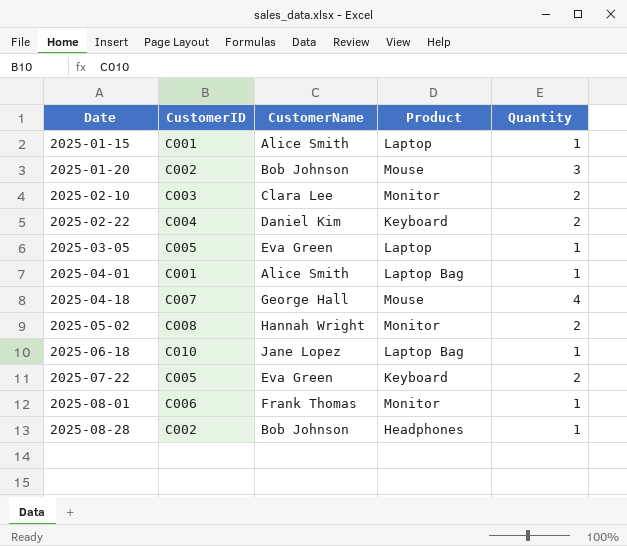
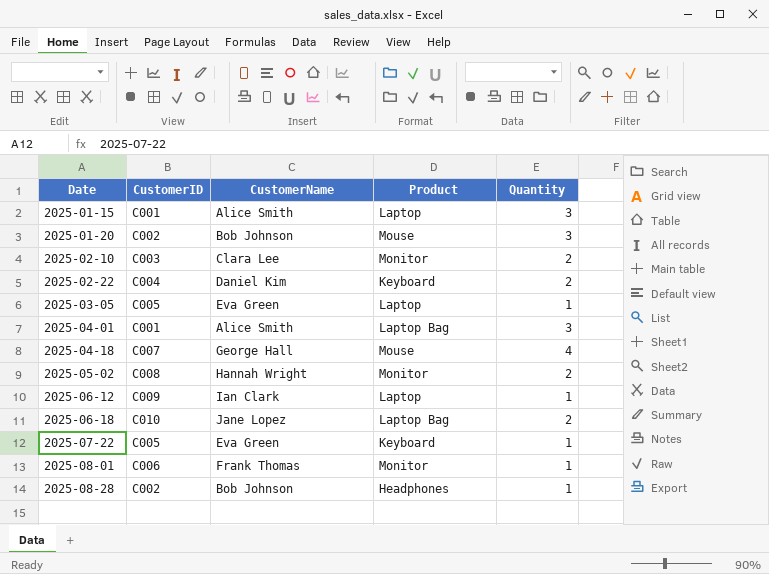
2025-01-15 | Quantity: 1 -> 3
2025-04-01 | Quantity: 1 -> 3
row 2025-06-12: none -> C009 | Ian Clark | Laptop | 1
2025-06-18 | Quantity: 1 -> 2
2025-07-22 | Quantity: 2 -> 1

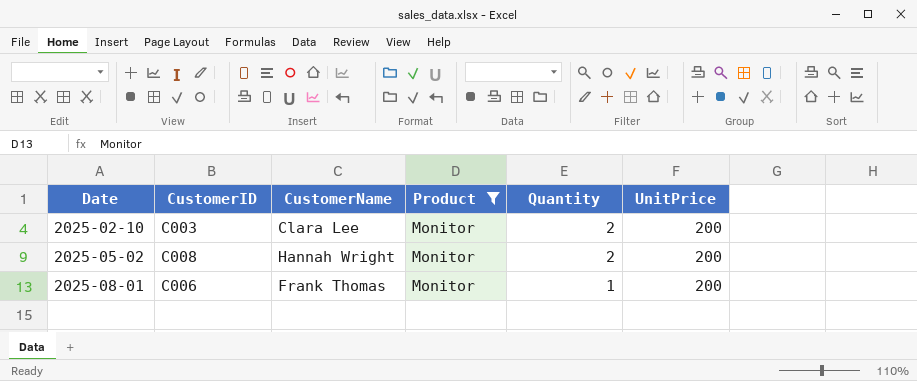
filter: none -> Product = Monitor
column UnitPrice | position: none -> 6

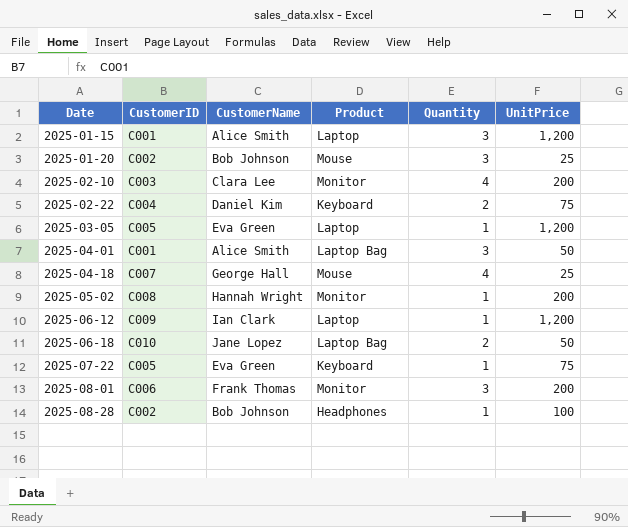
filter: Product = Monitor -> none
2025-02-10 | Quantity: 2 -> 4
2025-05-02 | Quantity: 2 -> 1
2025-08-01 | Quantity: 1 -> 3

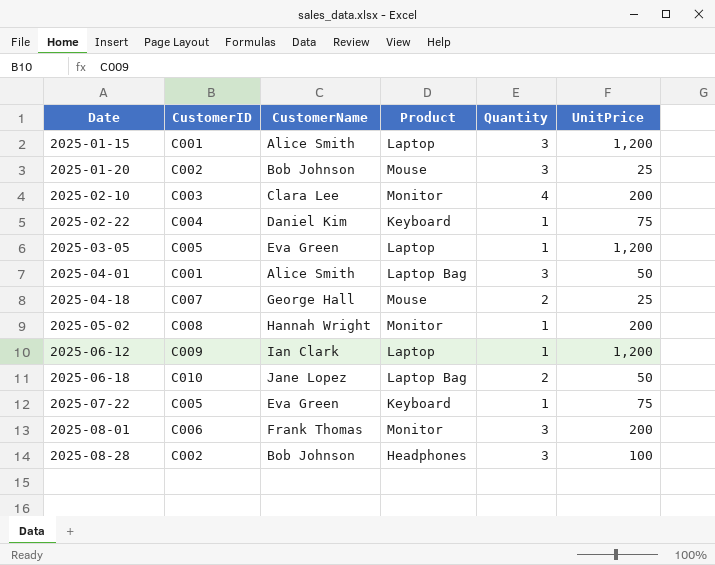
2025-02-22 | Quantity: 2 -> 1
2025-04-18 | Quantity: 4 -> 2
2025-08-28 | Quantity: 1 -> 3

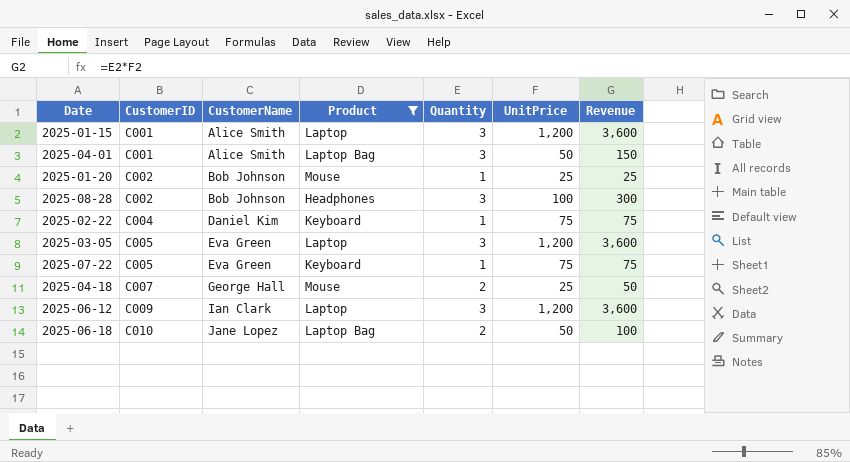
filter: none -> Product != Monitor
row order: Date ascending -> CustomerID ascending
column Revenue | formula: none -> [Quantity] * [UnitPrice]
2025-01-20 | Quantity: 3 -> 1
2025-03-05 | Quantity: 1 -> 3
2025-06-12 | Quantity: 1 -> 3

